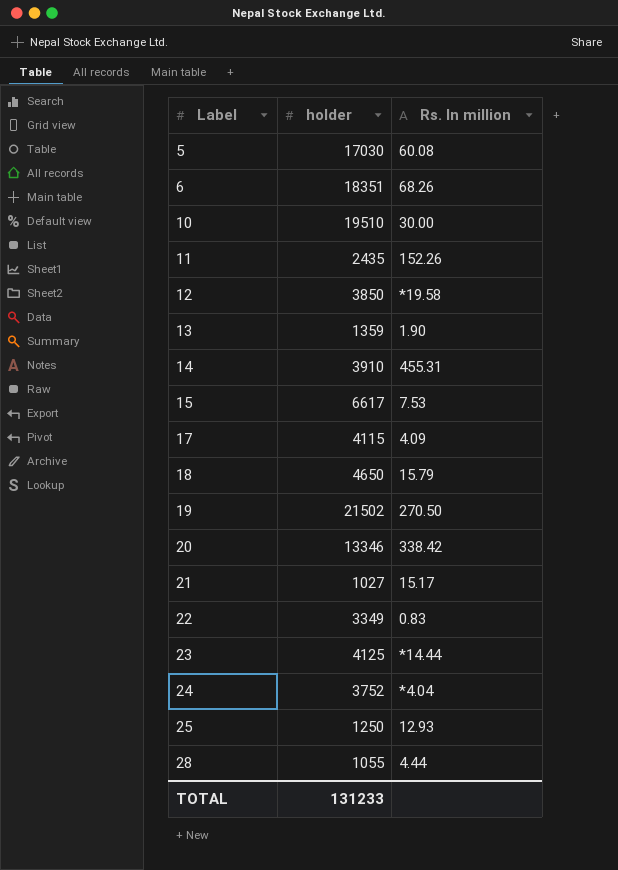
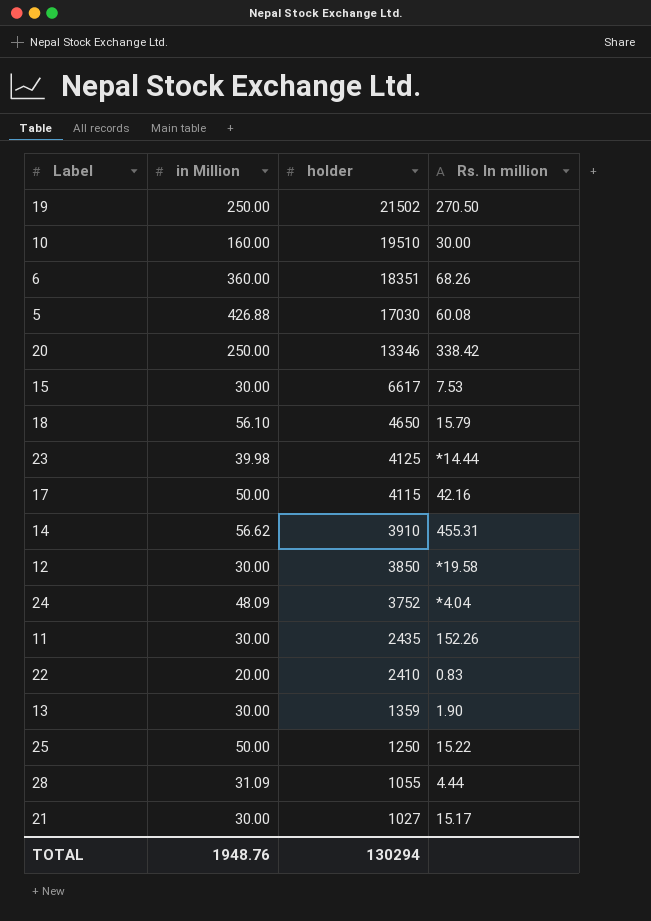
row order: Label ascending -> holder descending
column in Million | position: none -> 2
17 | Rs. In million: 4.09 -> 42.16
22 | holder: 3349 -> 2410
25 | Rs. In million: 12.93 -> 15.22
TOTAL | holder: 131233 -> 130294

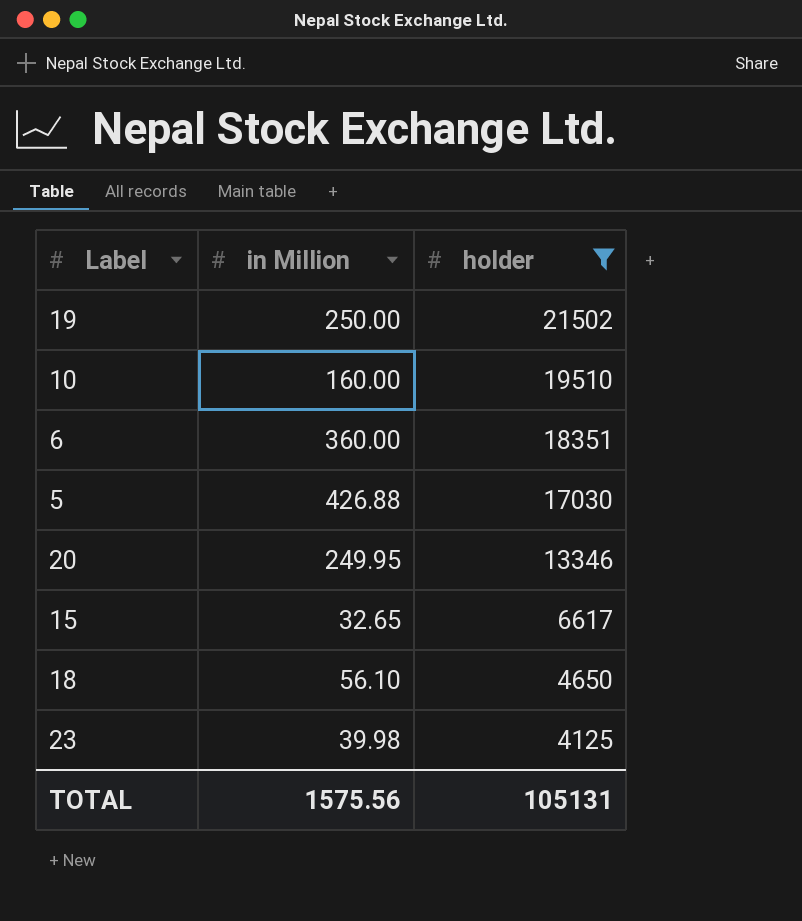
filter: none -> holder >= 4125
column Rs. In million | position: 4 -> none
20 | in Million: 250.00 -> 249.95
15 | in Million: 30.00 -> 32.65
TOTAL | in Million: 1948.76 -> 1575.56
TOTAL | holder: 130294 -> 105131

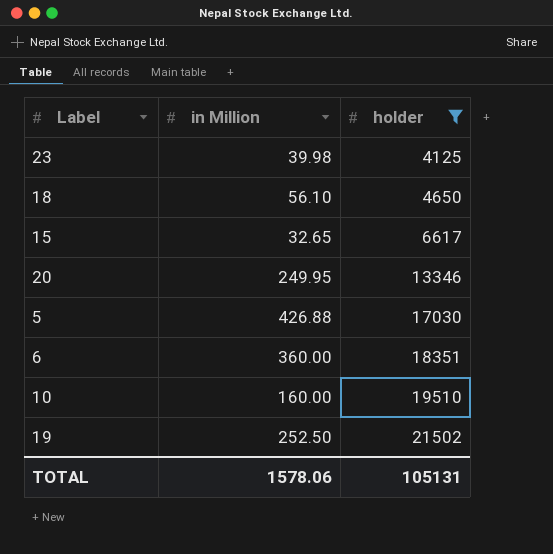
row order: holder descending -> holder ascending
19 | in Million: 250.00 -> 252.50
TOTAL | in Million: 1575.56 -> 1578.06

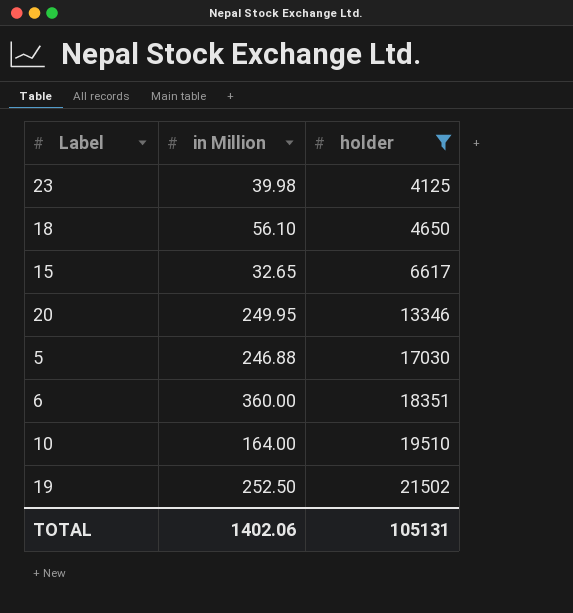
5 | in Million: 426.88 -> 246.88
10 | in Million: 160.00 -> 164.00
TOTAL | in Million: 1578.06 -> 1402.06

